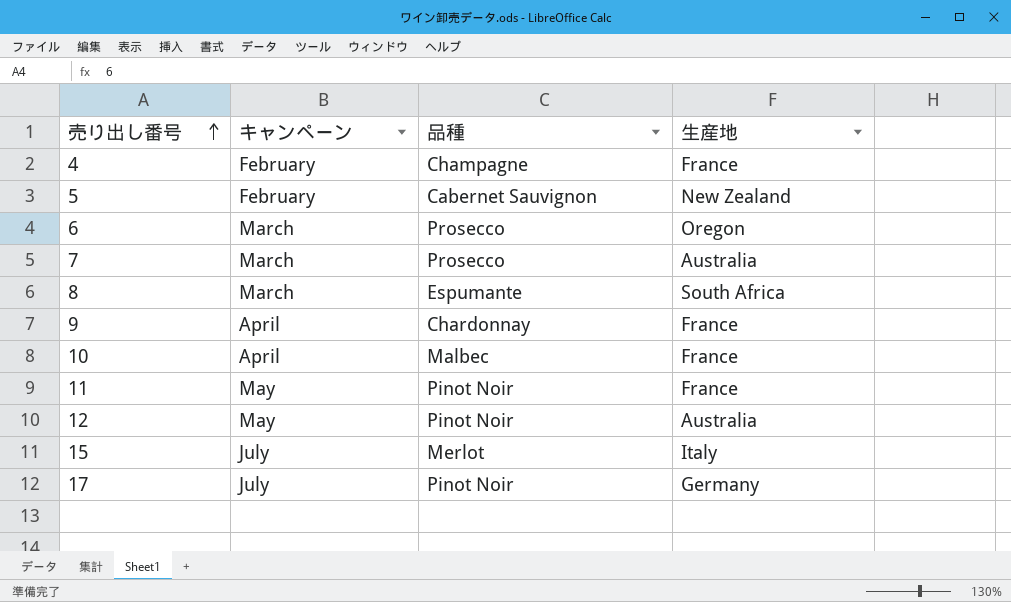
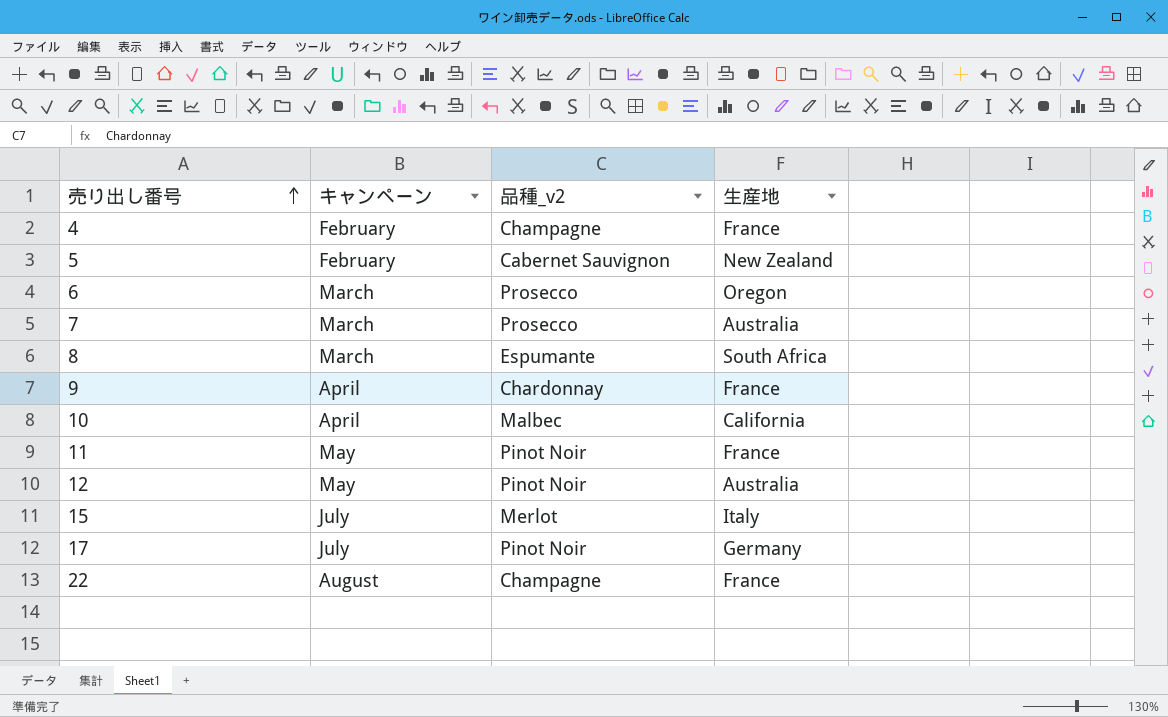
column name: 品種 -> 品種_v2
10 | 生産地: France -> California
row 22: none -> August | Champagne | France

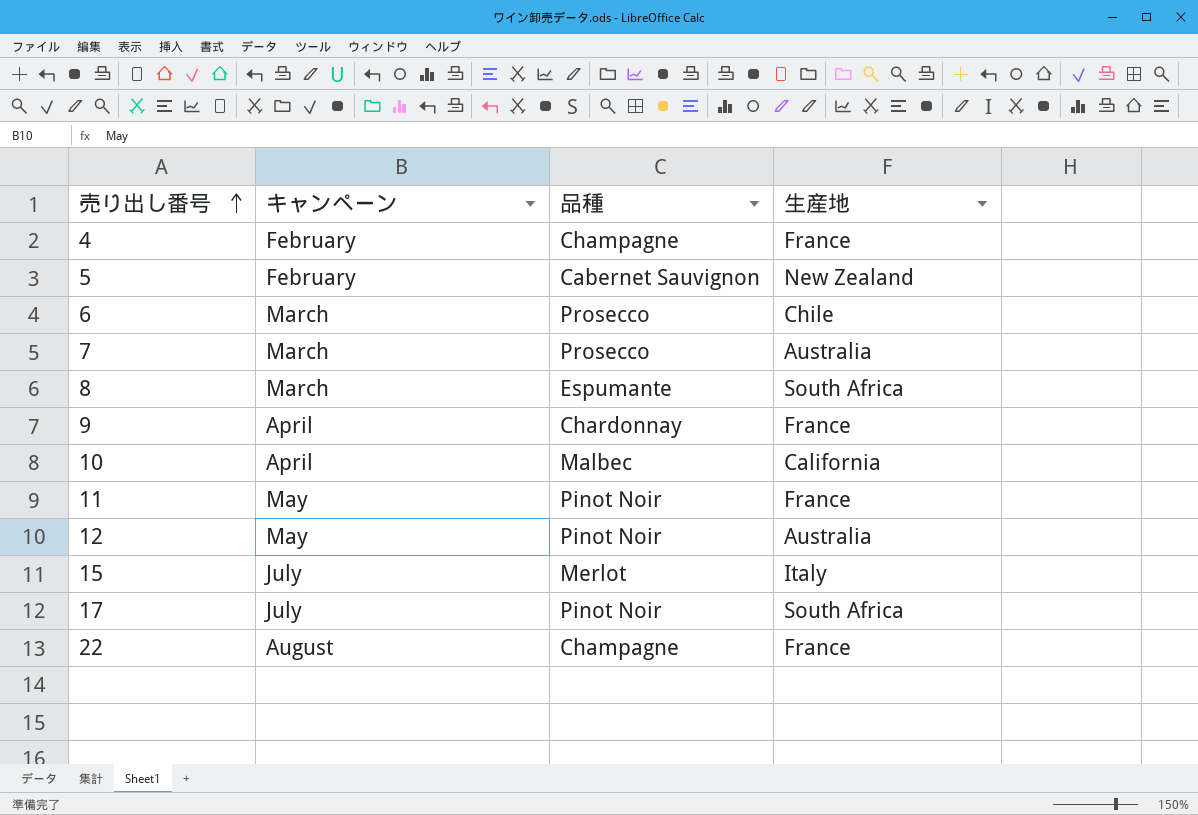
column name: 品種_v2 -> 品種
6 | 生産地: Oregon -> Chile
17 | 生産地: Germany -> South Africa

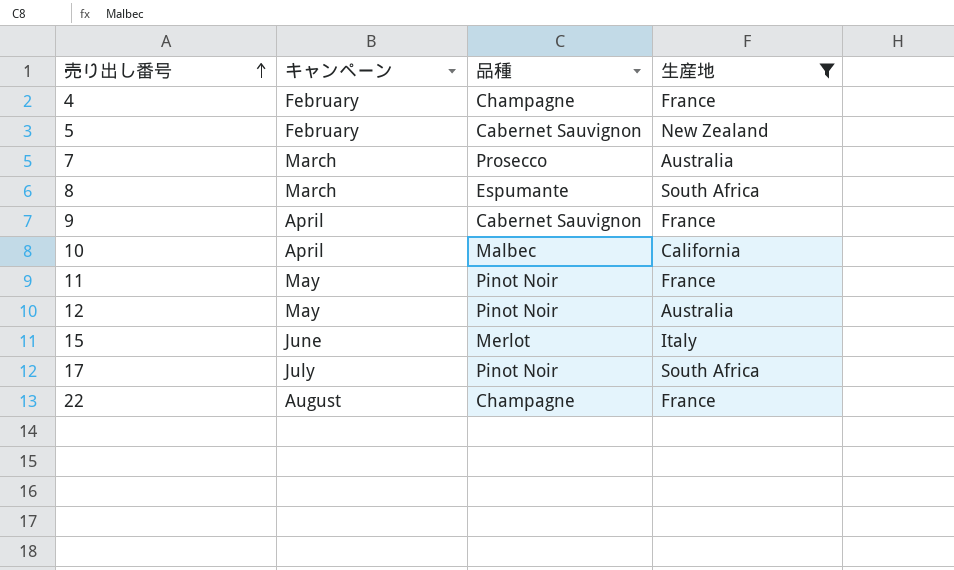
filter: none -> 生産地 != Chile
9 | 品種: Chardonnay -> Cabernet Sauvignon
15 | キャンペーン: July -> June

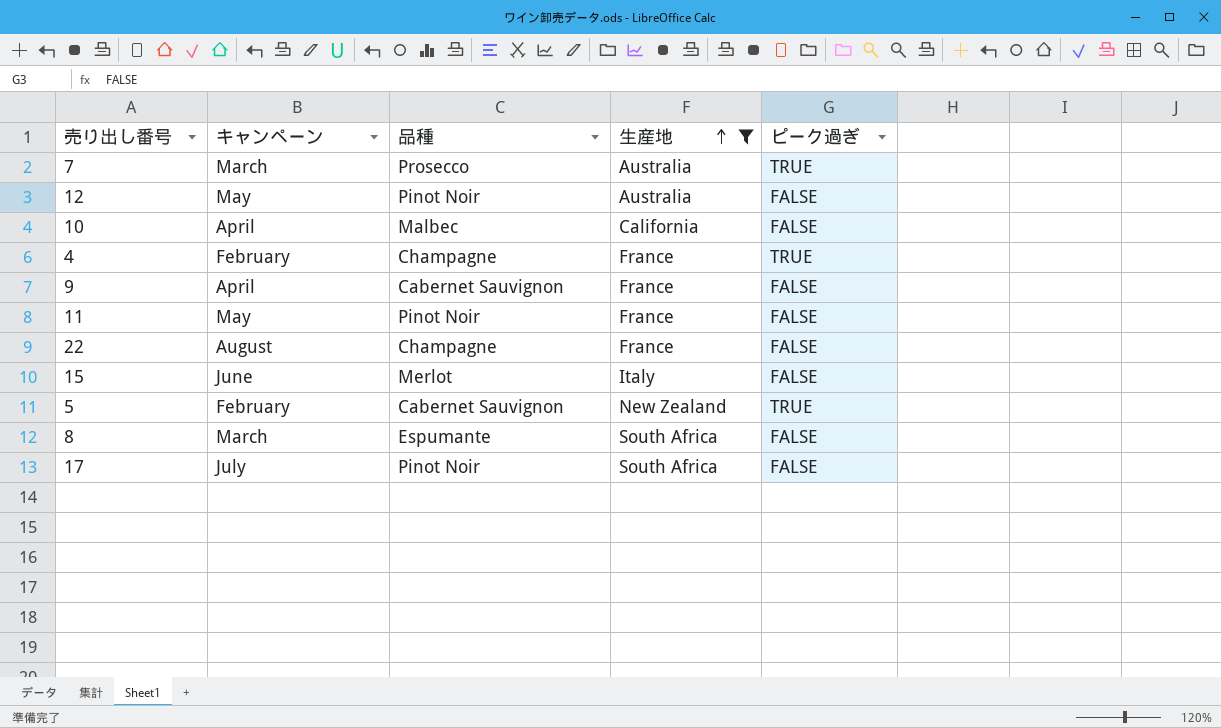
row order: 売り出し番号 ascending -> 生産地 ascending
column ピーク過ぎ | position: none -> 5

